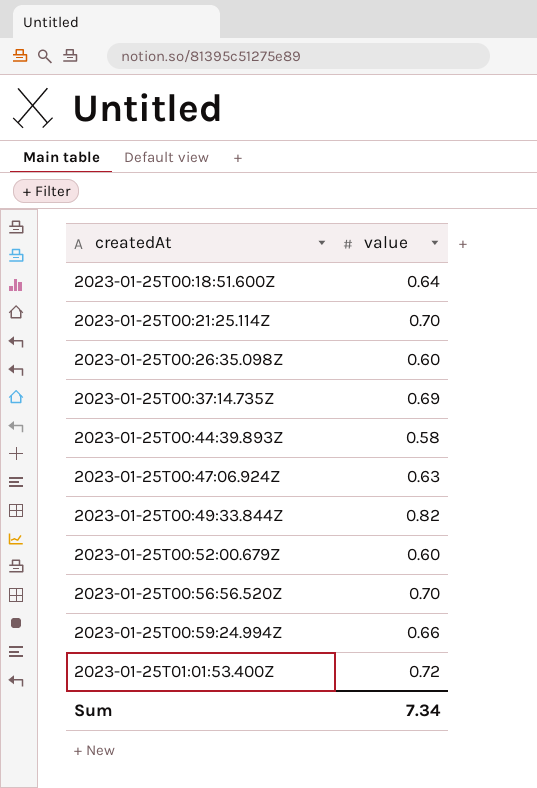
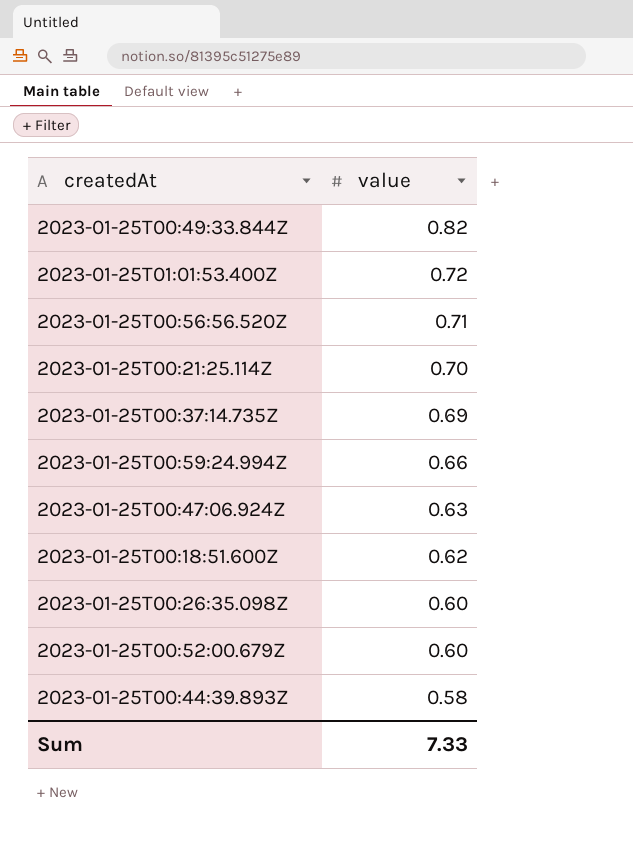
row order: createdAt ascending -> value descending
2023-01-25T00:56:56.520Z | value: 0.70 -> 0.71
2023-01-25T00:18:51.600Z | value: 0.64 -> 0.62
Sum | value: 7.34 -> 7.33

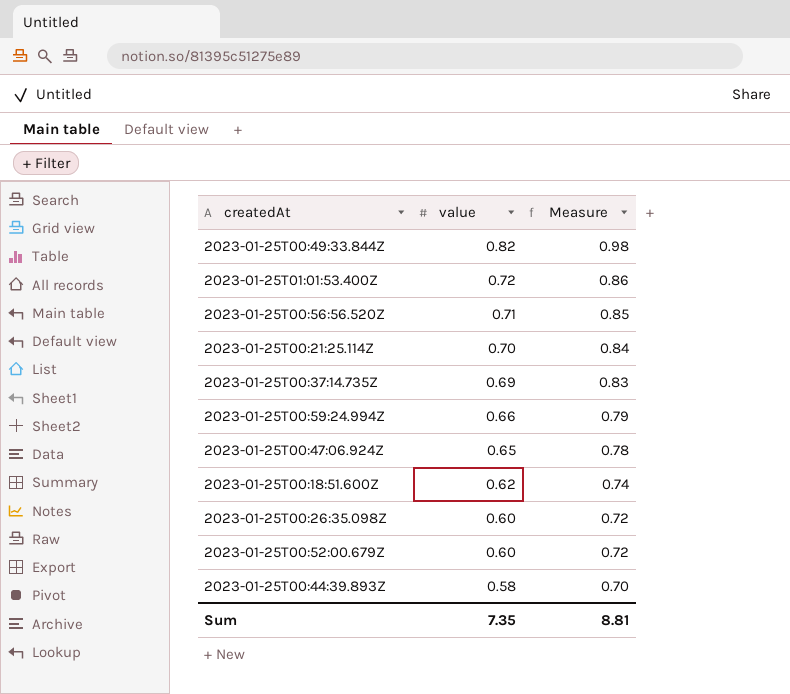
column Measure | formula: none -> [value] * 1.2
2023-01-25T00:47:06.924Z | value: 0.63 -> 0.65
Sum | value: 7.33 -> 7.35

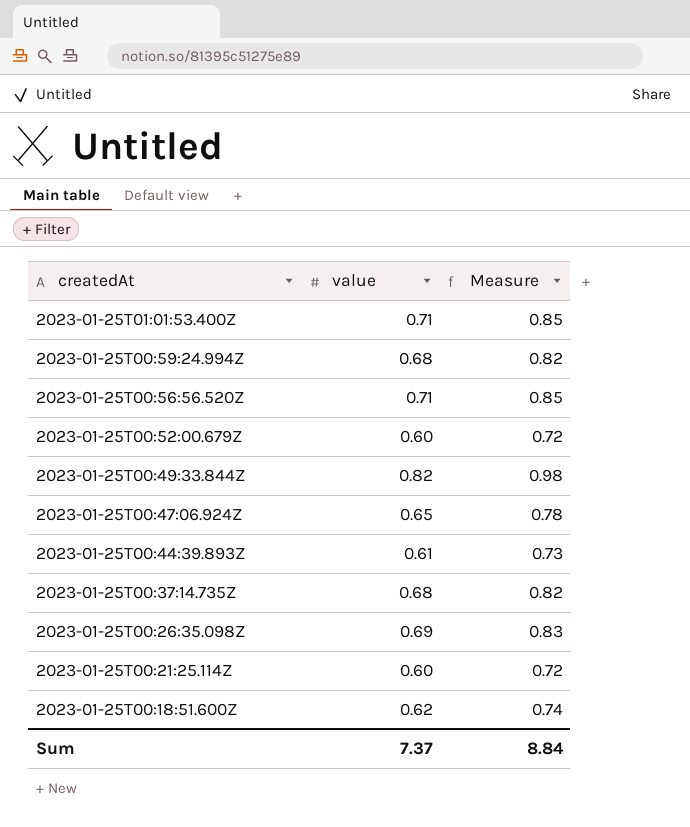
row order: value descending -> createdAt descending
2023-01-25T01:01:53.400Z | value: 0.72 -> 0.71
2023-01-25T01:01:53.400Z | Measure: 0.86 -> 0.85
2023-01-25T00:59:24.994Z | value: 0.66 -> 0.68
2023-01-25T00:59:24.994Z | Measure: 0.79 -> 0.82
2023-01-25T00:44:39.893Z | value: 0.58 -> 0.61
2023-01-25T00:44:39.893Z | Measure: 0.70 -> 0.73
2023-01-25T00:37:14.735Z | value: 0.69 -> 0.68
2023-01-25T00:37:14.735Z | Measure: 0.83 -> 0.82
2023-01-25T00:26:35.098Z | value: 0.60 -> 0.69
2023-01-25T00:26:35.098Z | Measure: 0.72 -> 0.83
2023-01-25T00:21:25.114Z | value: 0.70 -> 0.60
2023-01-25T00:21:25.114Z | Measure: 0.84 -> 0.72
Sum | value: 7.35 -> 7.37
Sum | Measure: 8.81 -> 8.84

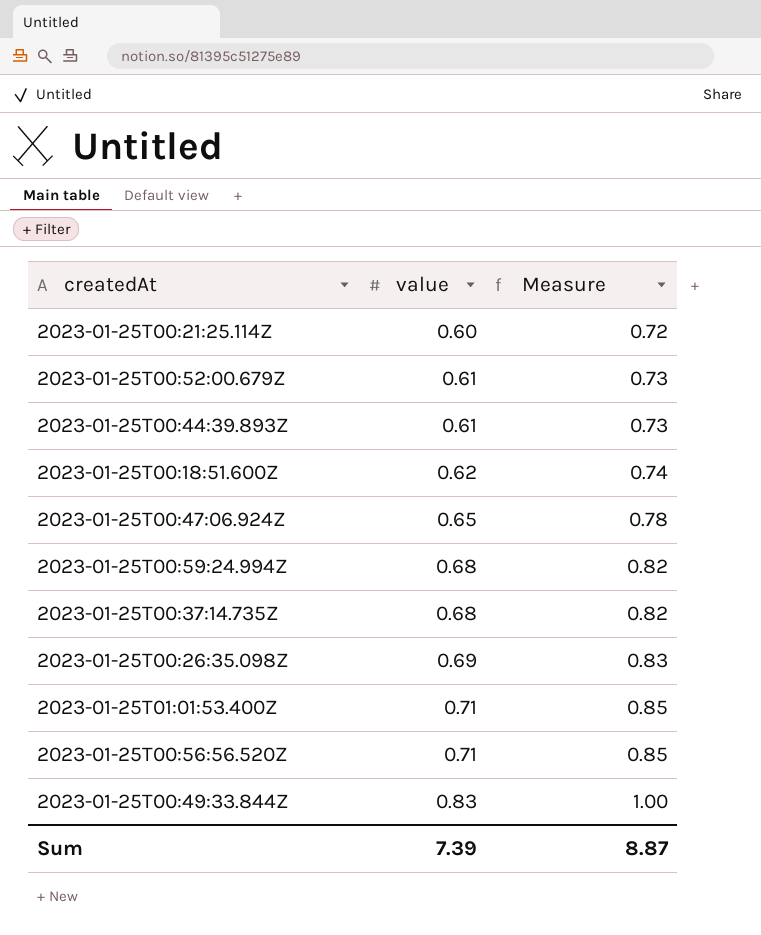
row order: createdAt descending -> value ascending
2023-01-25T00:52:00.679Z | value: 0.60 -> 0.61
2023-01-25T00:52:00.679Z | Measure: 0.72 -> 0.73
2023-01-25T00:49:33.844Z | value: 0.82 -> 0.83
2023-01-25T00:49:33.844Z | Measure: 0.98 -> 1.00
Sum | value: 7.37 -> 7.39
Sum | Measure: 8.84 -> 8.87

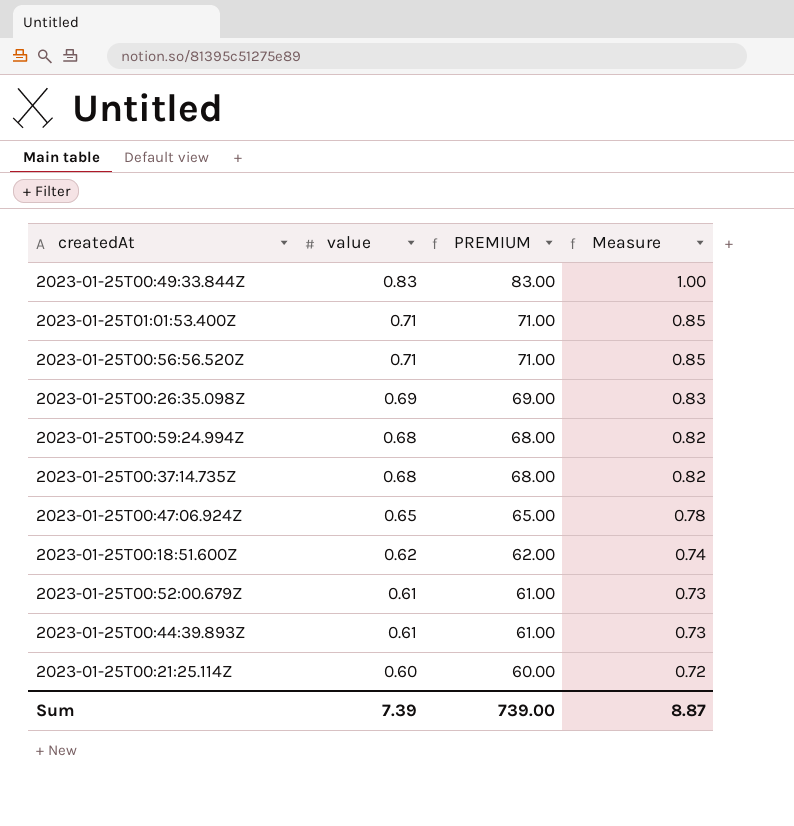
row order: value ascending -> value descending
column PREMIUM | formula: none -> [value] * 100

